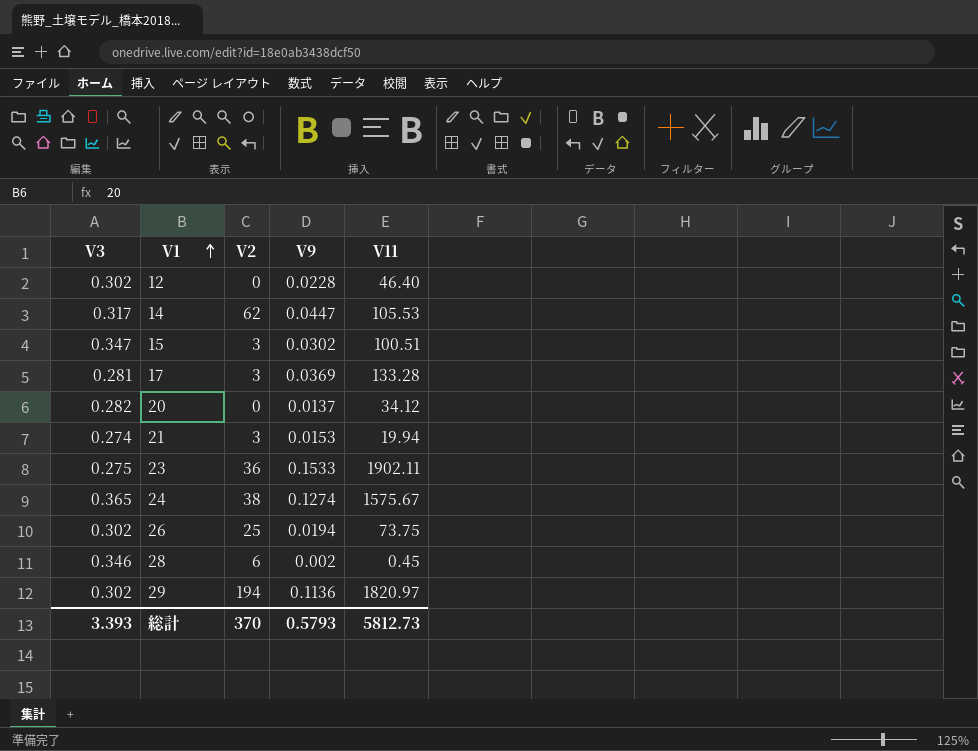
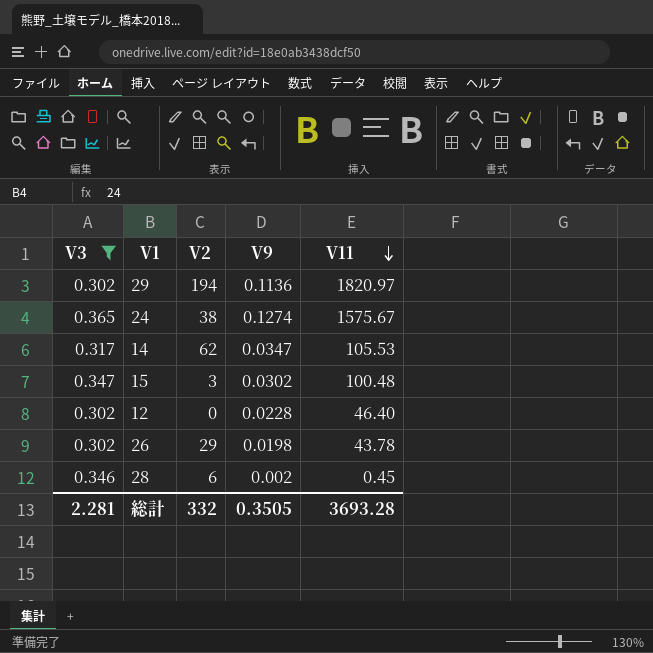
filter: none -> V3 >= 0.302
row order: V1 ascending -> V11 descending
14 | V9: 0.0447 -> 0.0347
15 | V11: 100.51 -> 100.48
26 | V2: 25 -> 29
26 | V9: 0.0194 -> 0.0198
26 | V11: 73.75 -> 43.78
総計 | V3: 3.393 -> 2.281
総計 | V2: 370 -> 332
総計 | V9: 0.5793 -> 0.3505
総計 | V11: 5812.73 -> 3693.28

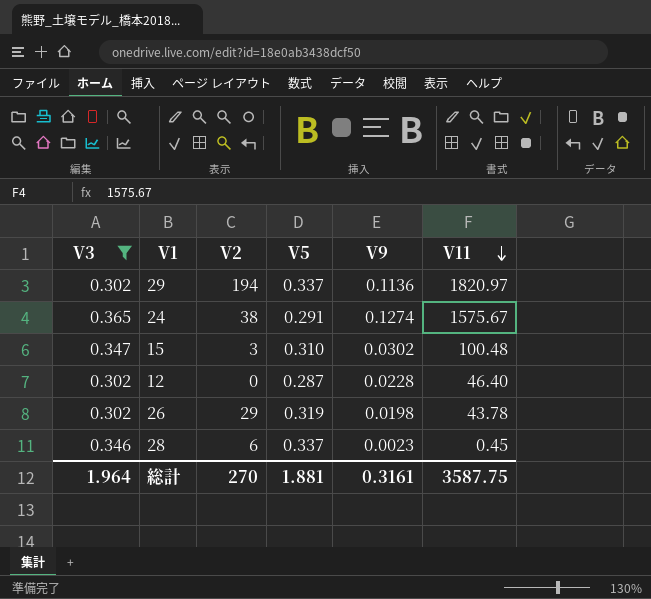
column V5 | position: none -> 4
row 14: 0.317 | 62 | 0.0347 | 105.53 -> none
28 | V9: 0.002 -> 0.0023
総計 | V3: 2.281 -> 1.964
総計 | V2: 332 -> 270
総計 | V9: 0.3505 -> 0.3161
総計 | V11: 3693.28 -> 3587.75

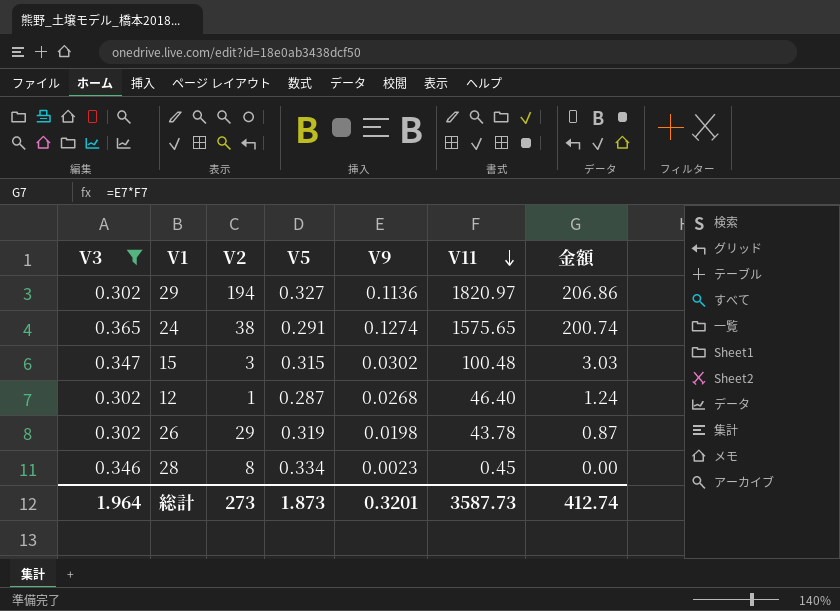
column 金額 | formula: none -> [V9] * [V11]
29 | V5: 0.337 -> 0.327
24 | V11: 1575.67 -> 1575.65
15 | V5: 0.310 -> 0.315
12 | V2: 0 -> 1
12 | V9: 0.0228 -> 0.0268
28 | V2: 6 -> 8
28 | V5: 0.337 -> 0.334
総計 | V2: 270 -> 273
総計 | V5: 1.881 -> 1.873
総計 | V9: 0.3161 -> 0.3201
総計 | V11: 3587.75 -> 3587.73

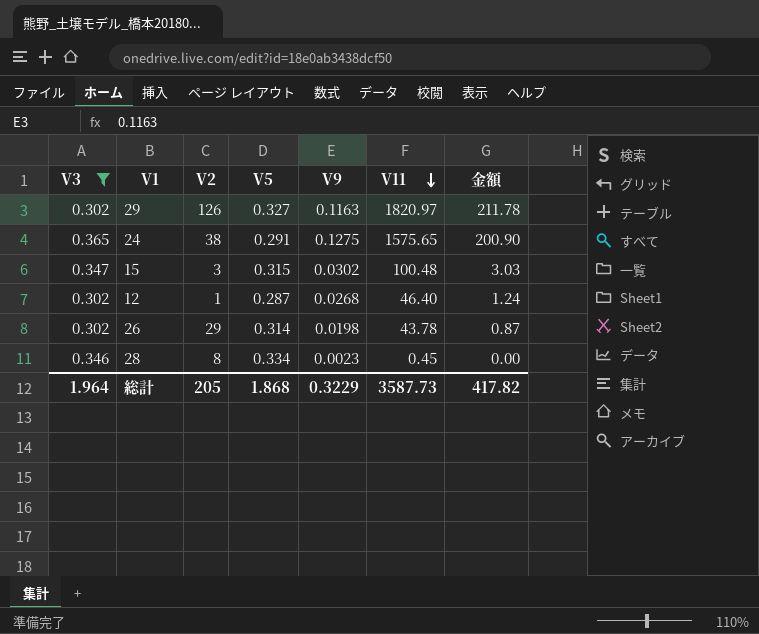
29 | V2: 194 -> 126
29 | V9: 0.1136 -> 0.1163
29 | 金額: 206.86 -> 211.78
24 | V9: 0.1274 -> 0.1275
24 | 金額: 200.74 -> 200.90
26 | V5: 0.319 -> 0.314
総計 | V2: 273 -> 205
総計 | V5: 1.873 -> 1.868
総計 | V9: 0.3201 -> 0.3229
総計 | 金額: 412.74 -> 417.82

